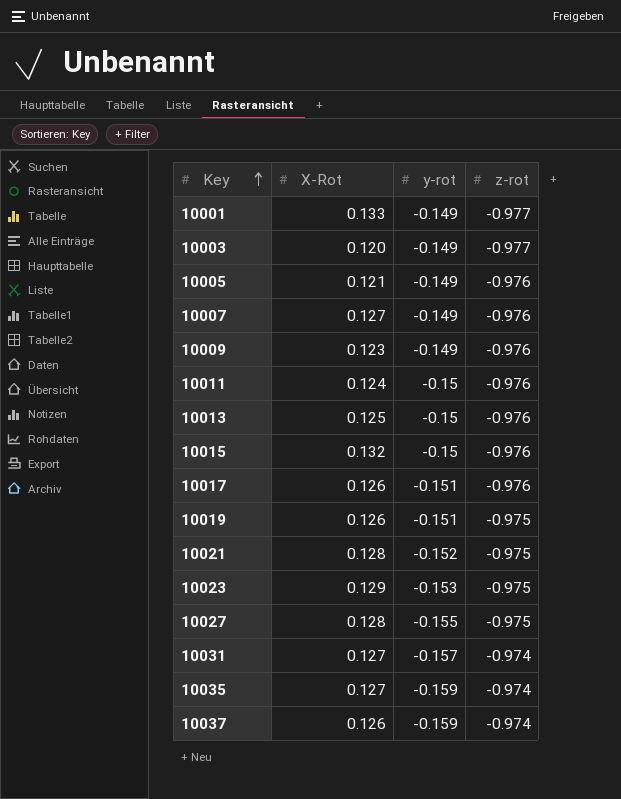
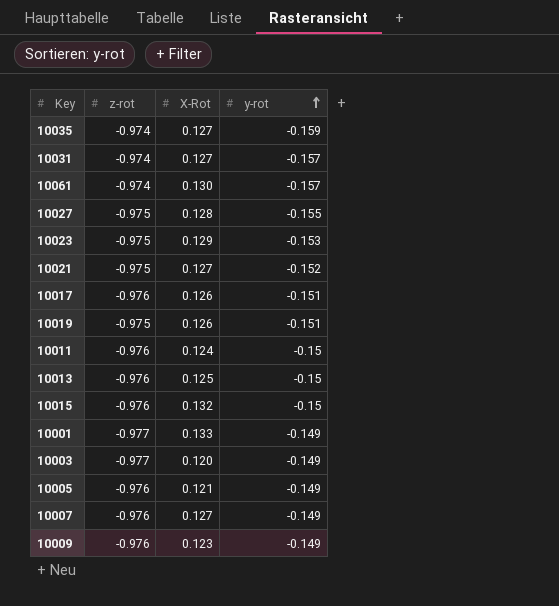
row order: Key ascending -> y-rot ascending
column z-rot | position: 4 -> 2
row 10037: 0.126 | -0.159 | -0.974 -> none
row 10061: none -> -0.974 | 0.130 | -0.157
10021 | X-Rot: 0.128 -> 0.127

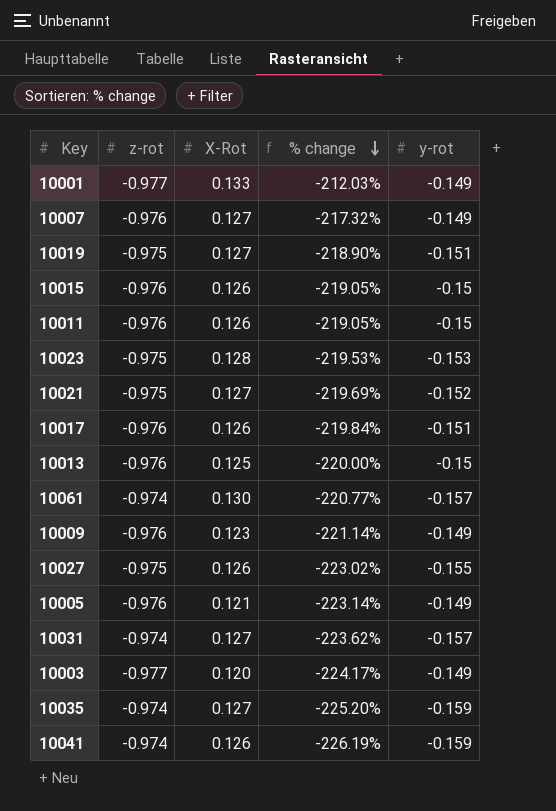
row order: y-rot ascending -> % change descending
column % change | formula: none -> ([y-rot] - [X-Rot]) / [X-Rot]
10019 | X-Rot: 0.126 -> 0.127
10015 | X-Rot: 0.132 -> 0.126
10011 | X-Rot: 0.124 -> 0.126
10023 | X-Rot: 0.129 -> 0.128
10027 | X-Rot: 0.128 -> 0.126
row 10041: none -> -0.974 | 0.126 | -226.19% | -0.159

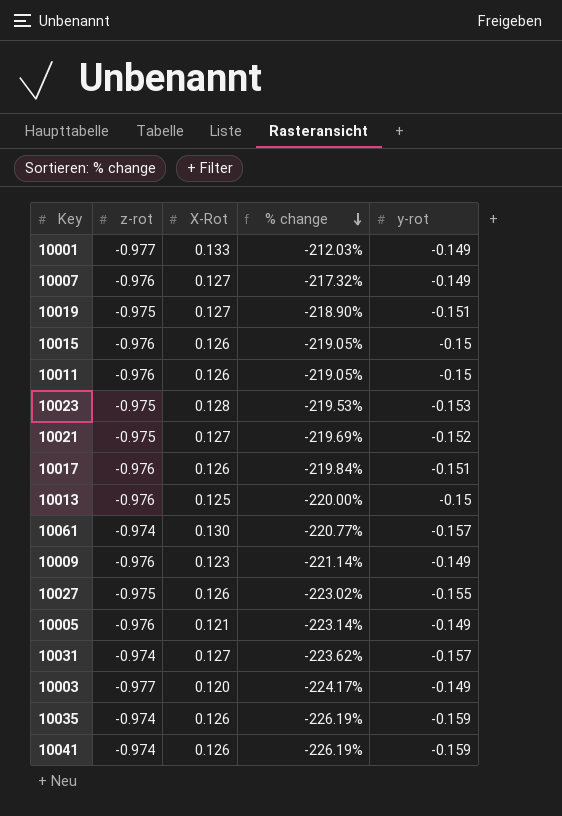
10035 | X-Rot: 0.127 -> 0.126
10035 | % change: -225.20% -> -226.19%

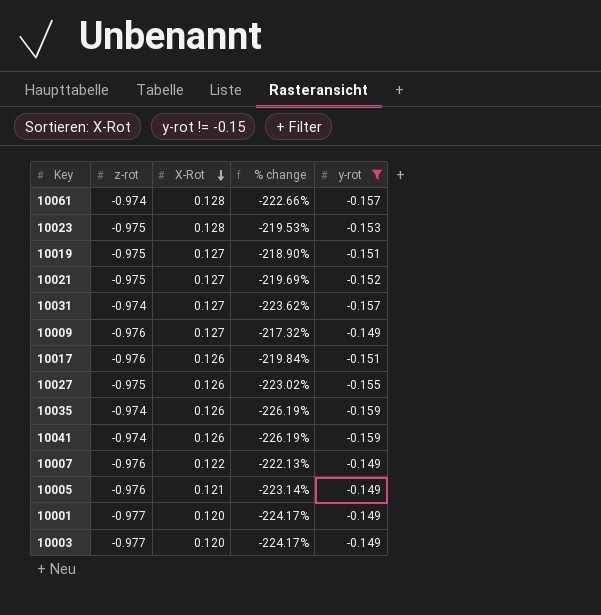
filter: none -> y-rot != -0.15
row order: % change descending -> X-Rot descending
10061 | X-Rot: 0.130 -> 0.128
10061 | % change: -220.77% -> -222.66%
10009 | X-Rot: 0.123 -> 0.127
10009 | % change: -221.14% -> -217.32%
10007 | X-Rot: 0.127 -> 0.122
10007 | % change: -217.32% -> -222.13%
10001 | X-Rot: 0.133 -> 0.120
10001 | % change: -212.03% -> -224.17%

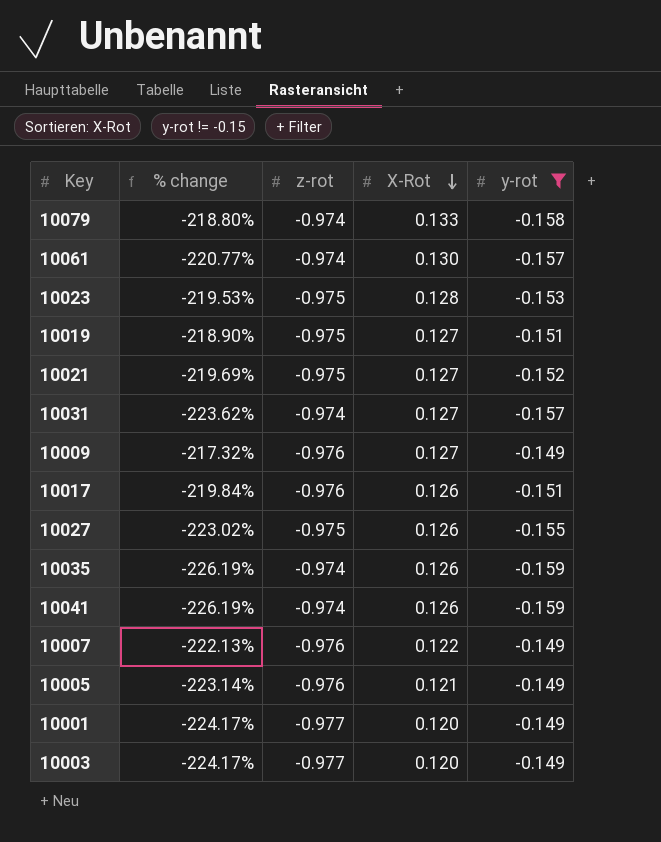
column % change | position: 4 -> 2
row 10079: none -> -218.80% | -0.974 | 0.133 | -0.158
10061 | % change: -222.66% -> -220.77%
10061 | X-Rot: 0.128 -> 0.130

